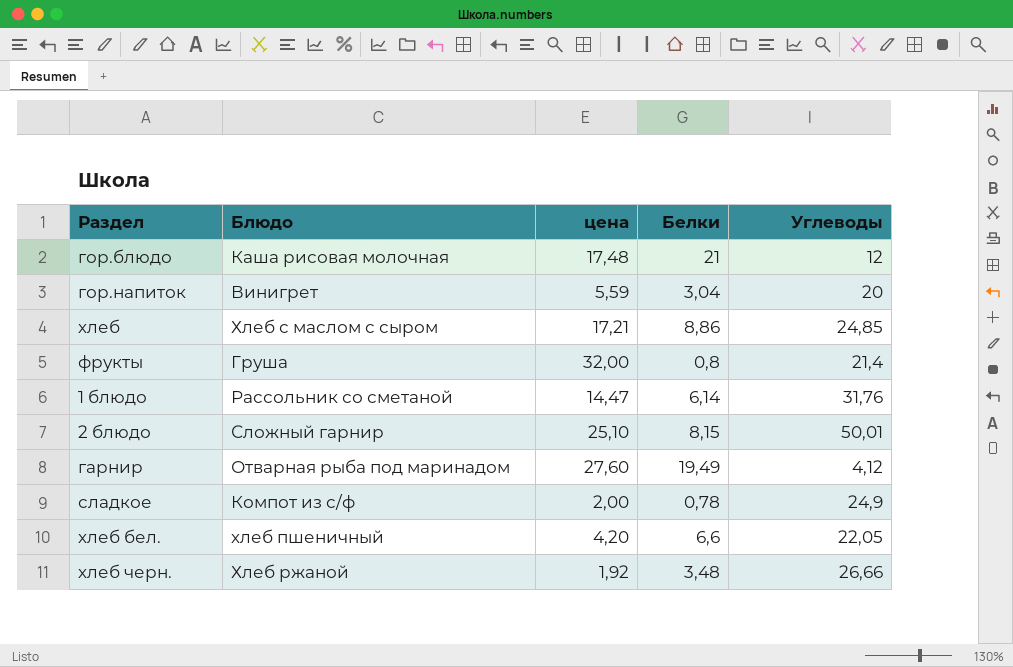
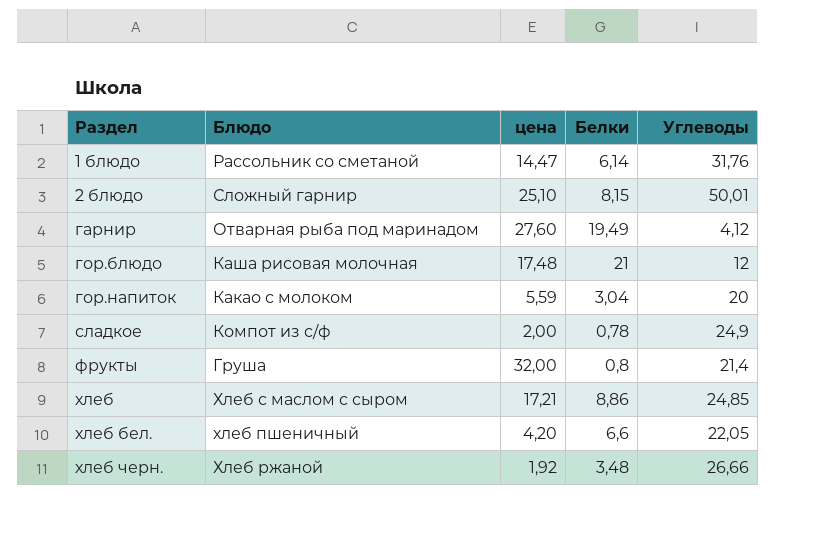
row order: none -> Раздел ascending
гор.напиток | Блюдо: Винигрет -> Какао с молоком

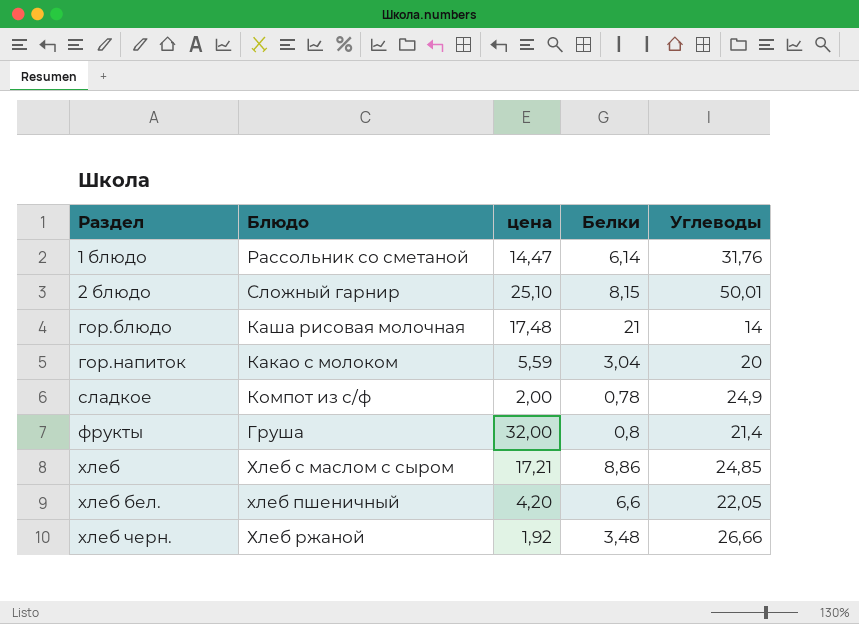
row гарнир: Отварная рыба под маринадом | 27,60 | 19,49 | 4,12 -> none
гор.блюдо | Углеводы: 12 -> 14

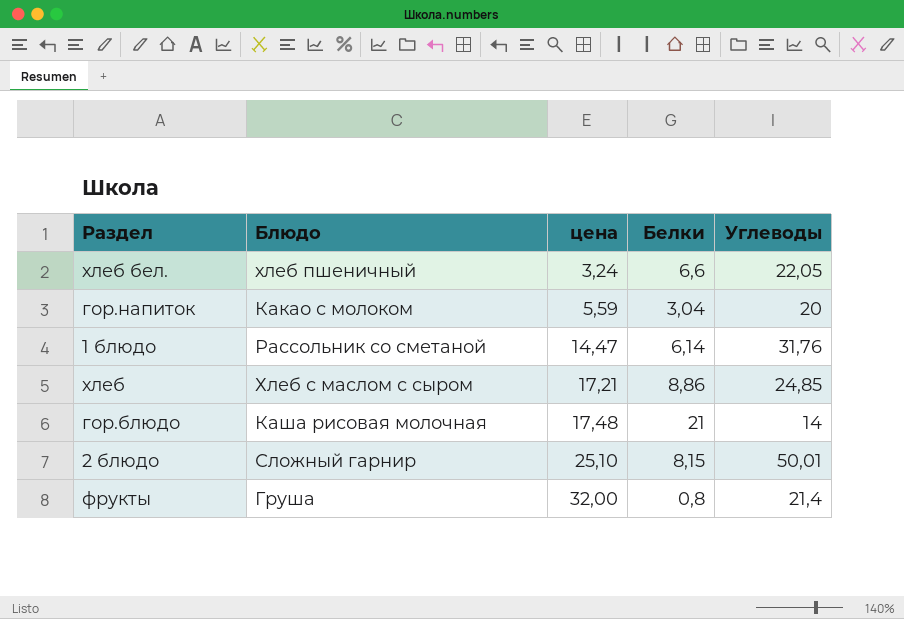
row order: Раздел ascending -> цена ascending
row сладкое: Компот из с/ф | 2,00 | 0,78 | 24,9 -> none
row хлеб черн.: Хлеб ржаной | 1,92 | 3,48 | 26,66 -> none
хлеб бел. | цена: 4,20 -> 3,24

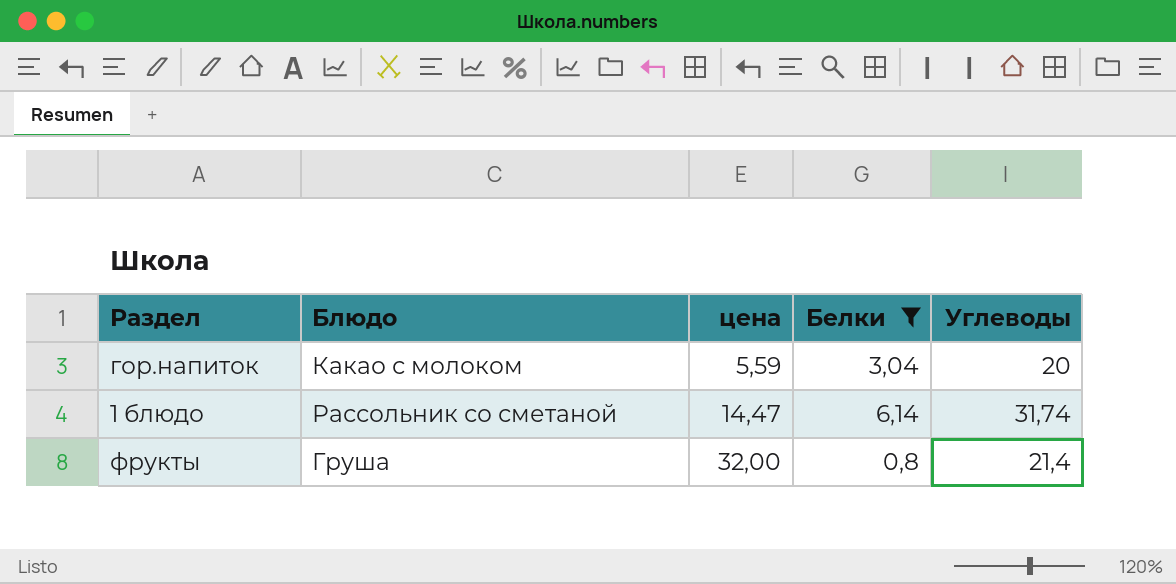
filter: none -> Белки <= 6,14
1 блюдо | Углеводы: 31,76 -> 31,74

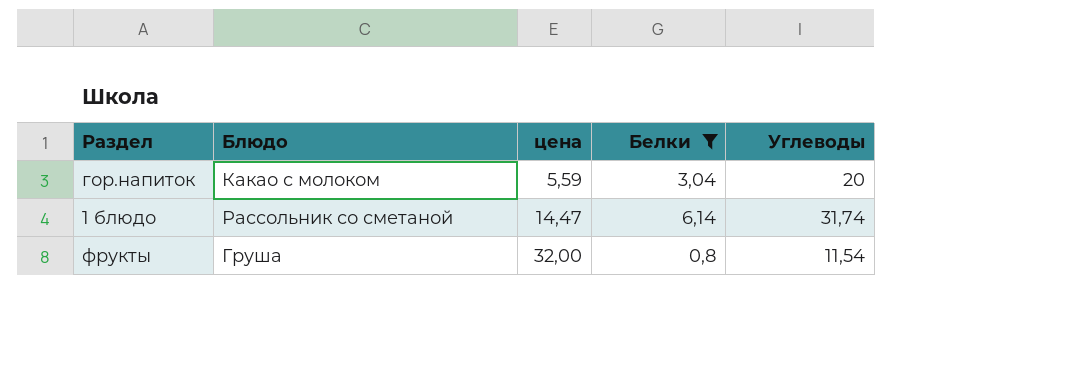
фрукты | Углеводы: 21,4 -> 11,54

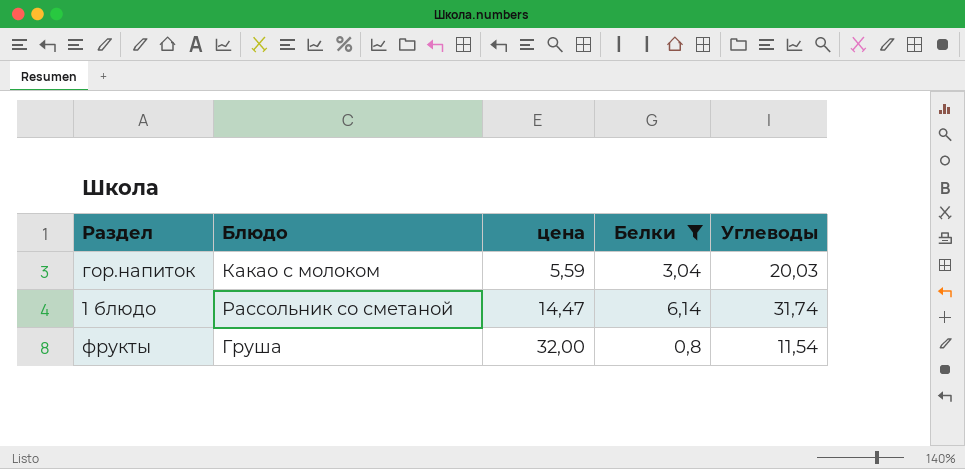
гор.напиток | Углеводы: 20 -> 20,03

